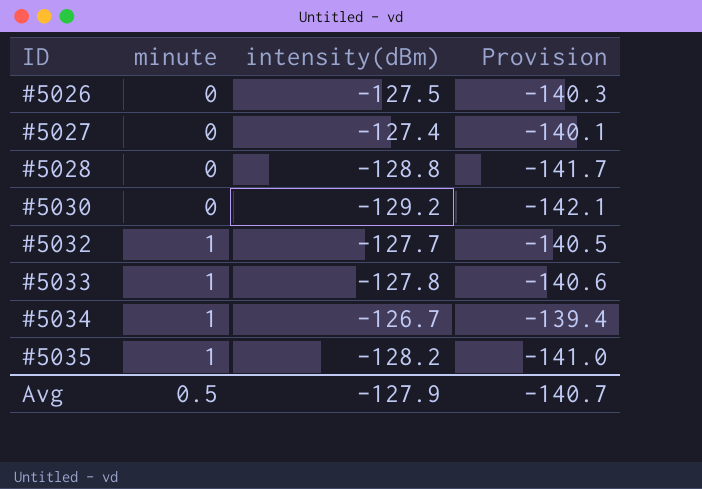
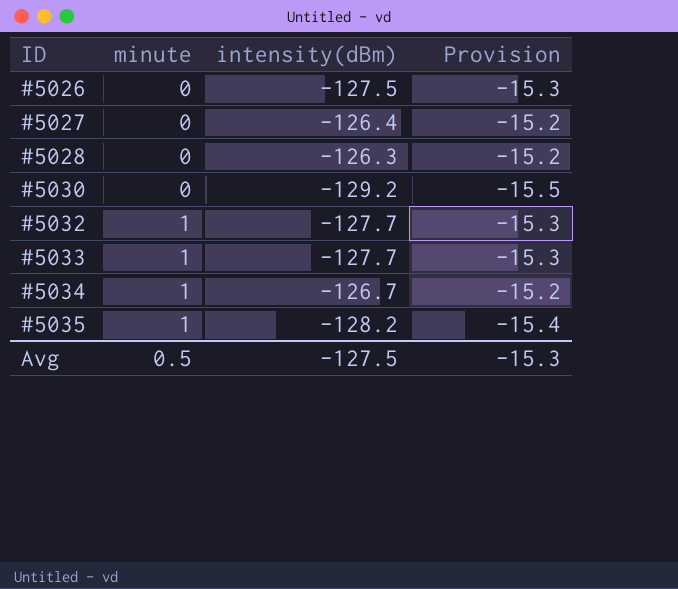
column Provision | formula: [intensity(dBm)] * 1.1 -> [intensity(dBm)] * 0.12
#5027 | intensity(dBm): -127.4 -> -126.4
#5028 | intensity(dBm): -128.8 -> -126.3
#5033 | intensity(dBm): -127.8 -> -127.7
Avg | intensity(dBm): -127.9 -> -127.5
Avg | Provision: -140.7 -> -15.3

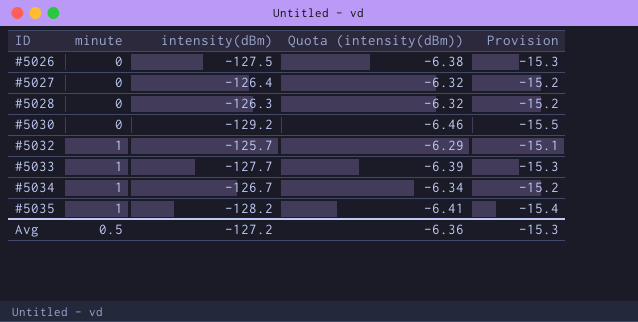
column Quota (intensity(dBm)) | formula: none -> [intensity(dBm)] * 0.05
#5032 | intensity(dBm): -127.7 -> -125.7
#5032 | Provision: -15.3 -> -15.1
Avg | intensity(dBm): -127.5 -> -127.2

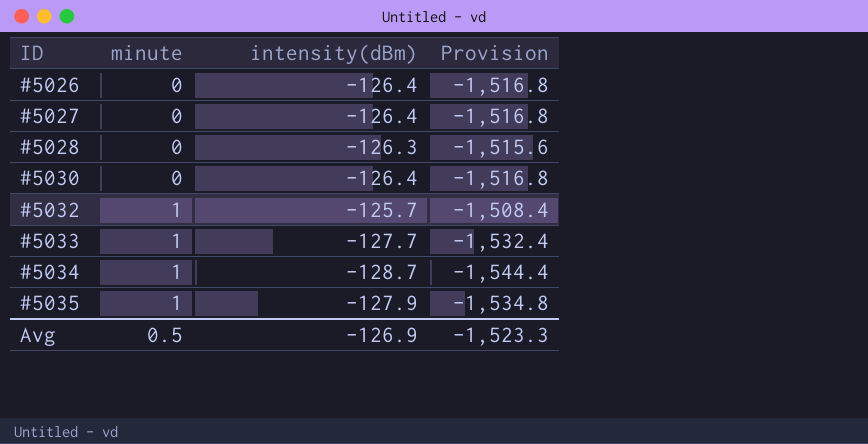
column Quota (intensity(dBm)) | formula: [intensity(dBm)] * 0.05 -> none
column Provision | formula: [intensity(dBm)] * 0.12 -> [intensity(dBm)] * 12
#5026 | intensity(dBm): -127.5 -> -126.4
#5030 | intensity(dBm): -129.2 -> -126.4
#5034 | intensity(dBm): -126.7 -> -128.7
#5035 | intensity(dBm): -128.2 -> -127.9
Avg | intensity(dBm): -127.2 -> -126.9
Avg | Provision: -15.3 -> -1,523.3

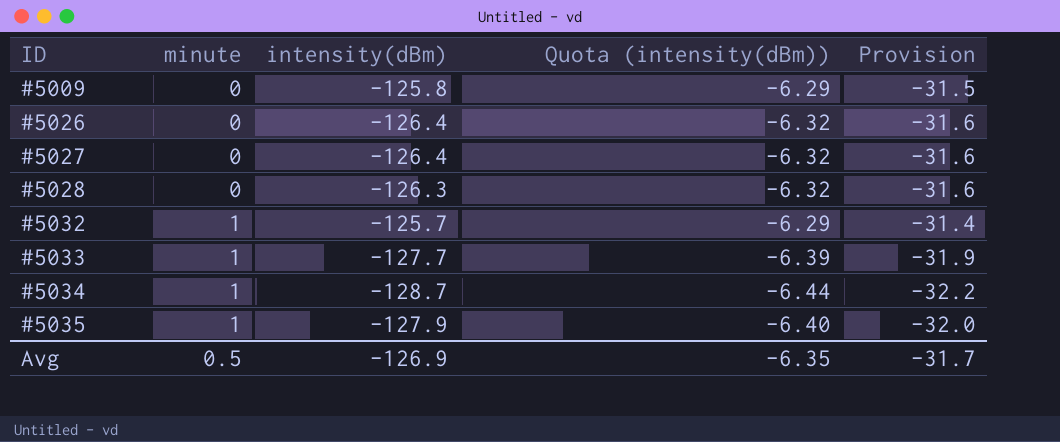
column Quota (intensity(dBm)) | formula: none -> [intensity(dBm)] * 0.05
column Provision | formula: [intensity(dBm)] * 12 -> [intensity(dBm)] * 0.25
row #5030: 0 | -126.4 | -1,516.8 -> none
row #5009: none -> 0 | -125.8 | -6.29 | -31.5
Avg | Provision: -1,523.3 -> -31.7

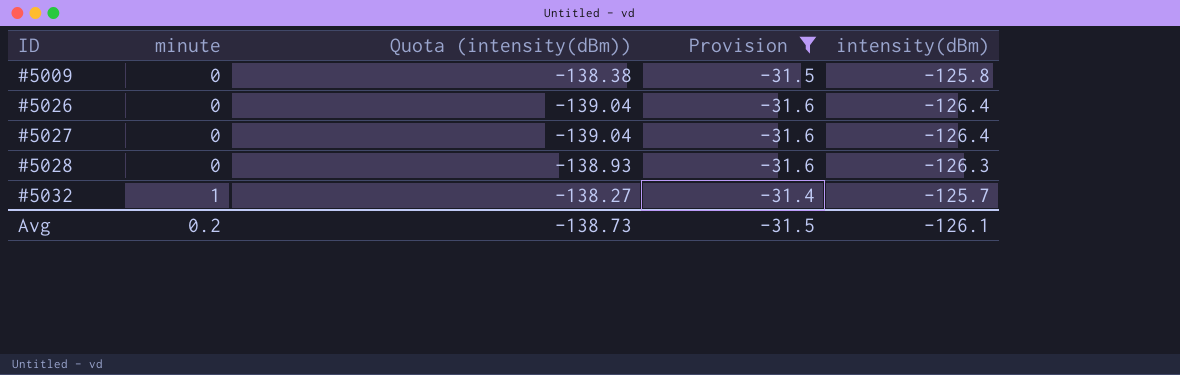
filter: none -> Provision >= -31.6
column Quota (intensity(dBm)) | formula: [intensity(dBm)] * 0.05 -> [intensity(dBm)] * 1.1
column intensity(dBm) | position: 3 -> 5
Avg | minute: 0.5 -> 0.2
Avg | Quota (intensity(dBm)): -6.35 -> -138.73
Avg | Provision: -31.7 -> -31.5
Avg | intensity(dBm): -126.9 -> -126.1

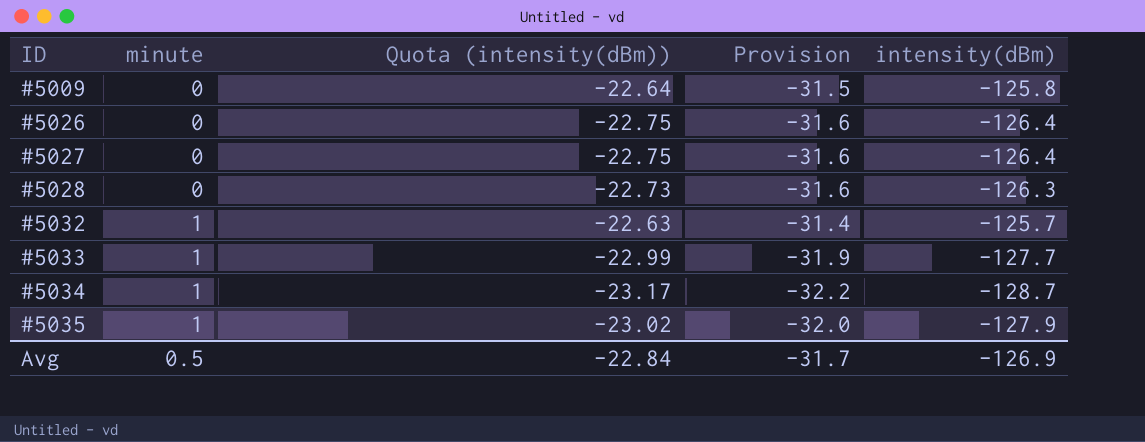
filter: Provision >= -31.6 -> none
column Quota (intensity(dBm)) | formula: [intensity(dBm)] * 1.1 -> [intensity(dBm)] * 0.18
Avg | minute: 0.2 -> 0.5
Avg | Quota (intensity(dBm)): -138.73 -> -22.84
Avg | Provision: -31.5 -> -31.7
Avg | intensity(dBm): -126.1 -> -126.9

